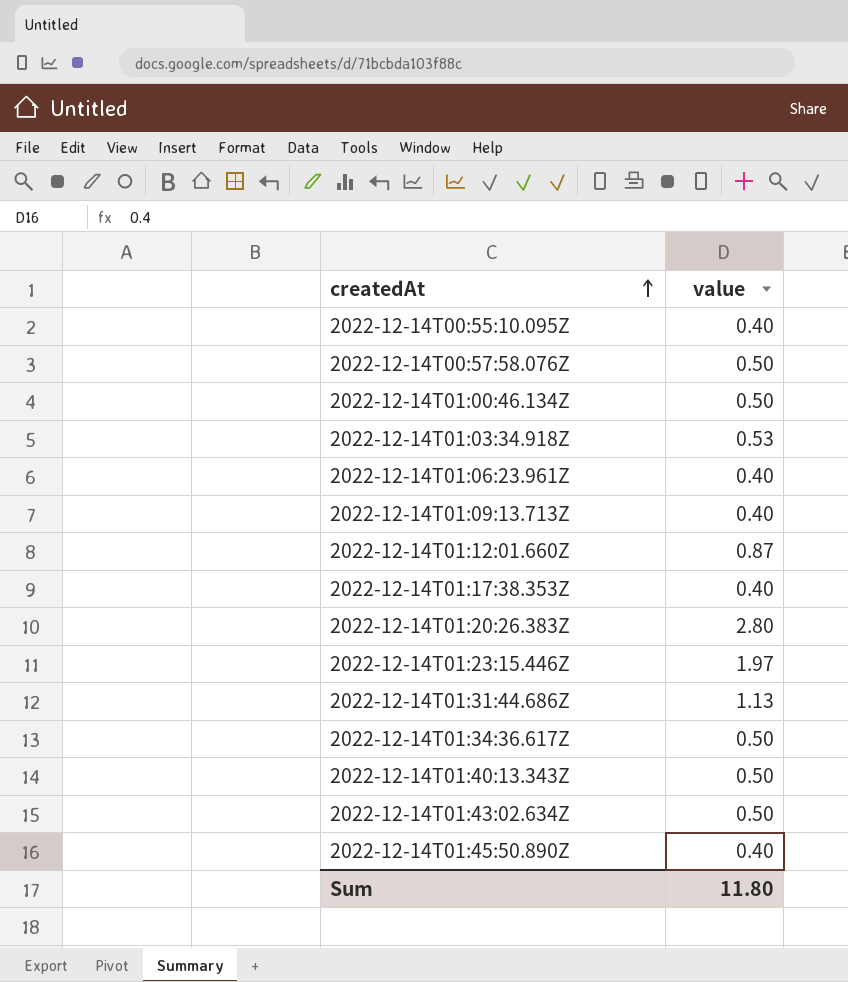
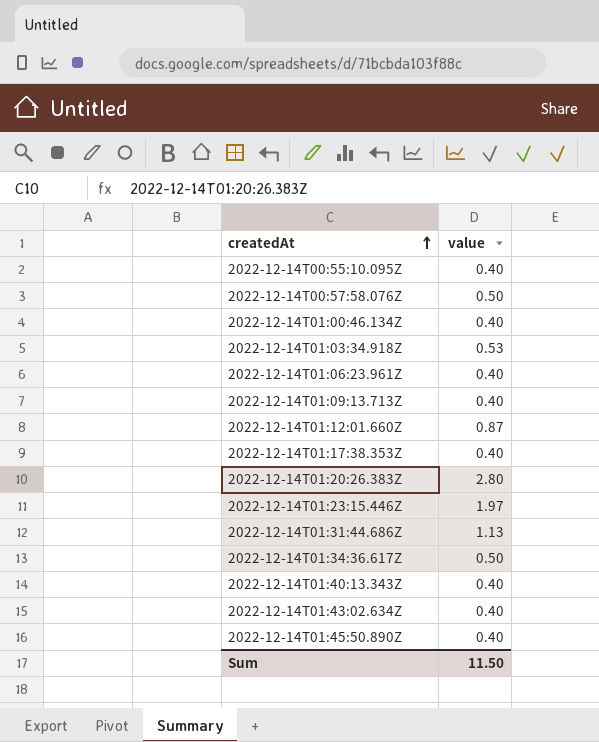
2022-12-14T01:00:46.134Z | value: 0.50 -> 0.40
2022-12-14T01:40:13.343Z | value: 0.50 -> 0.40
2022-12-14T01:43:02.634Z | value: 0.50 -> 0.40
Sum | value: 11.80 -> 11.50

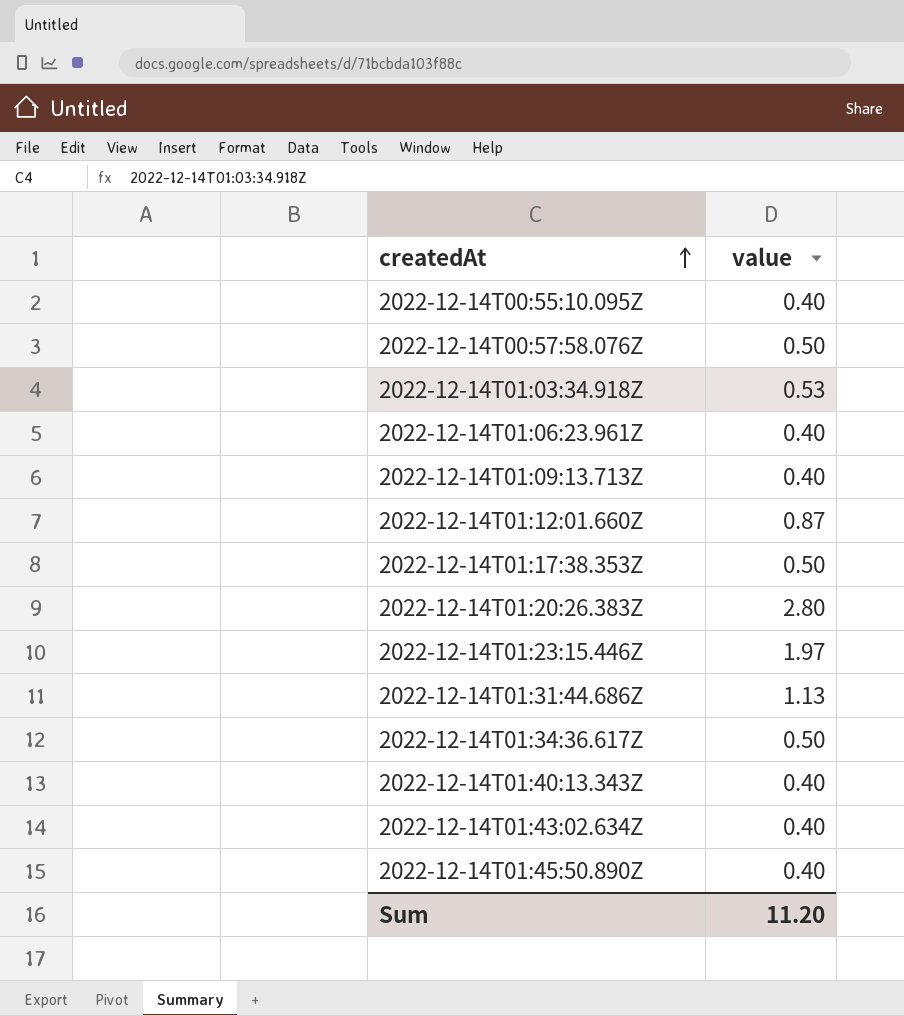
row 2022-12-14T01:00:46.134Z: 0.40 -> none
2022-12-14T01:17:38.353Z | value: 0.40 -> 0.50
Sum | value: 11.50 -> 11.20

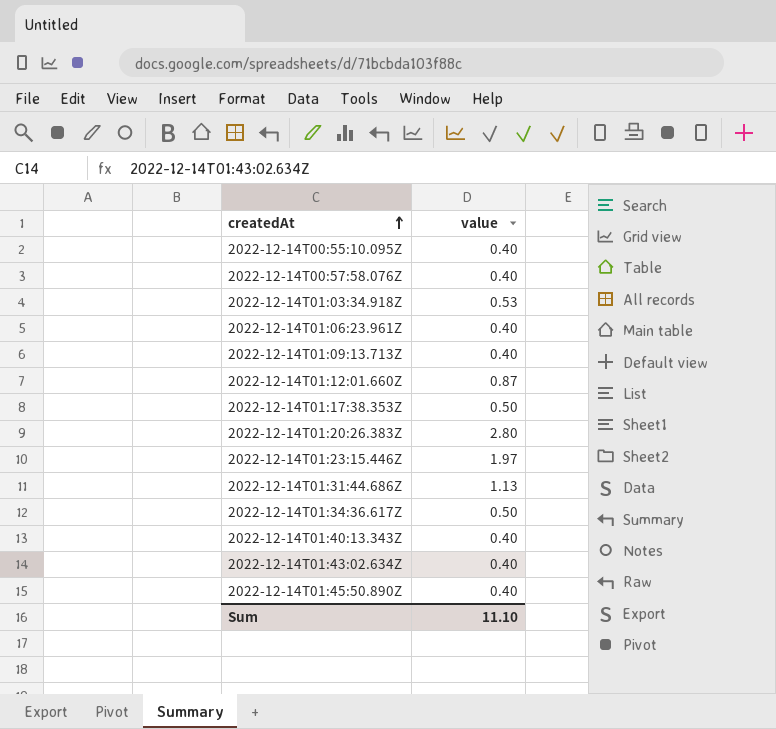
2022-12-14T00:57:58.076Z | value: 0.50 -> 0.40
Sum | value: 11.20 -> 11.10

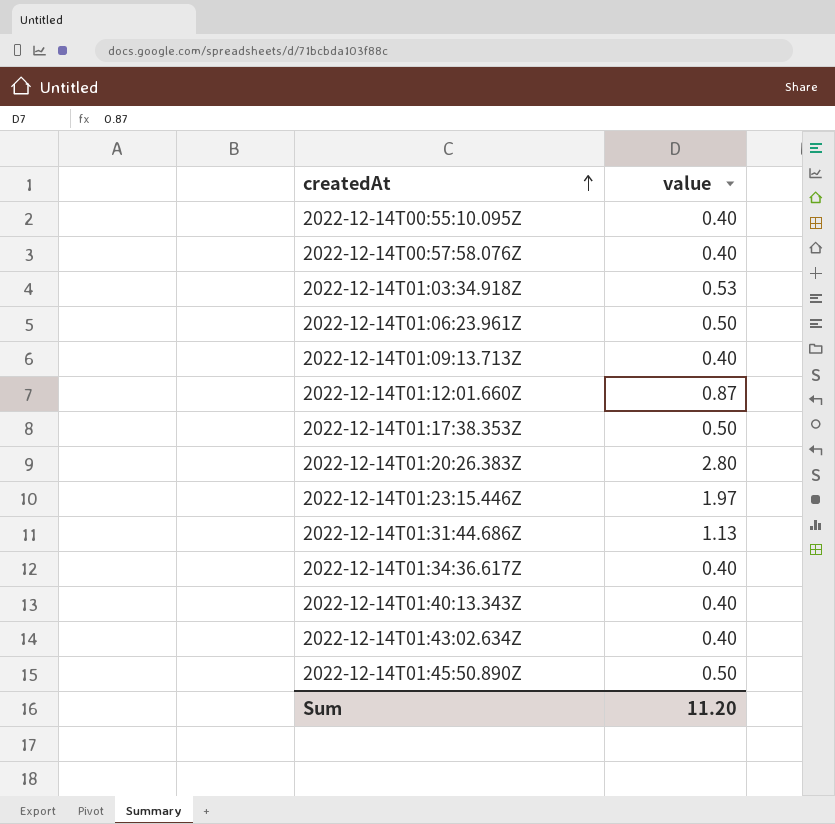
2022-12-14T01:06:23.961Z | value: 0.40 -> 0.50
2022-12-14T01:34:36.617Z | value: 0.50 -> 0.40
2022-12-14T01:45:50.890Z | value: 0.40 -> 0.50
Sum | value: 11.10 -> 11.20

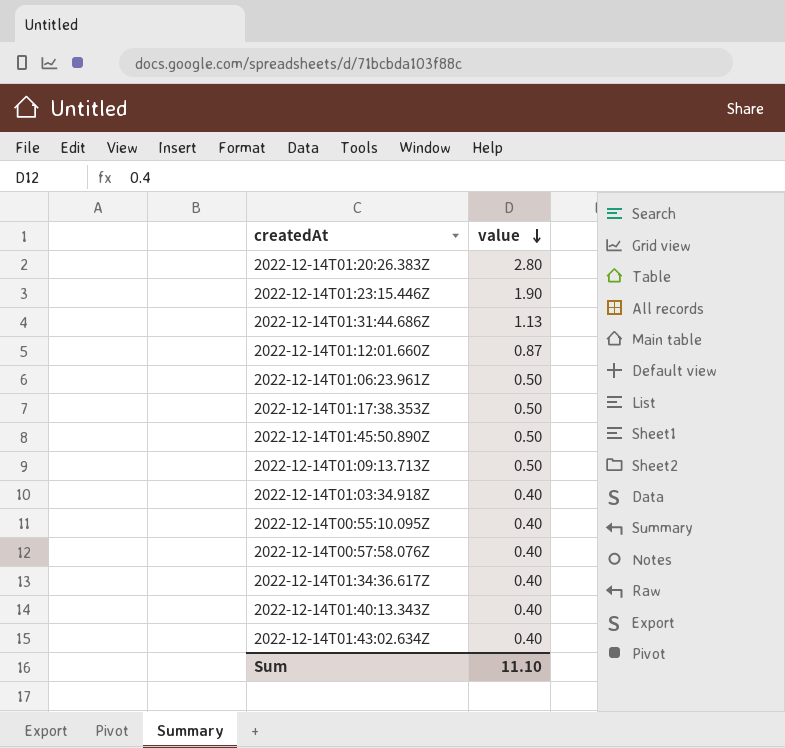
row order: createdAt ascending -> value descending
2022-12-14T01:23:15.446Z | value: 1.97 -> 1.90
2022-12-14T01:09:13.713Z | value: 0.40 -> 0.50
2022-12-14T01:03:34.918Z | value: 0.53 -> 0.40
Sum | value: 11.20 -> 11.10

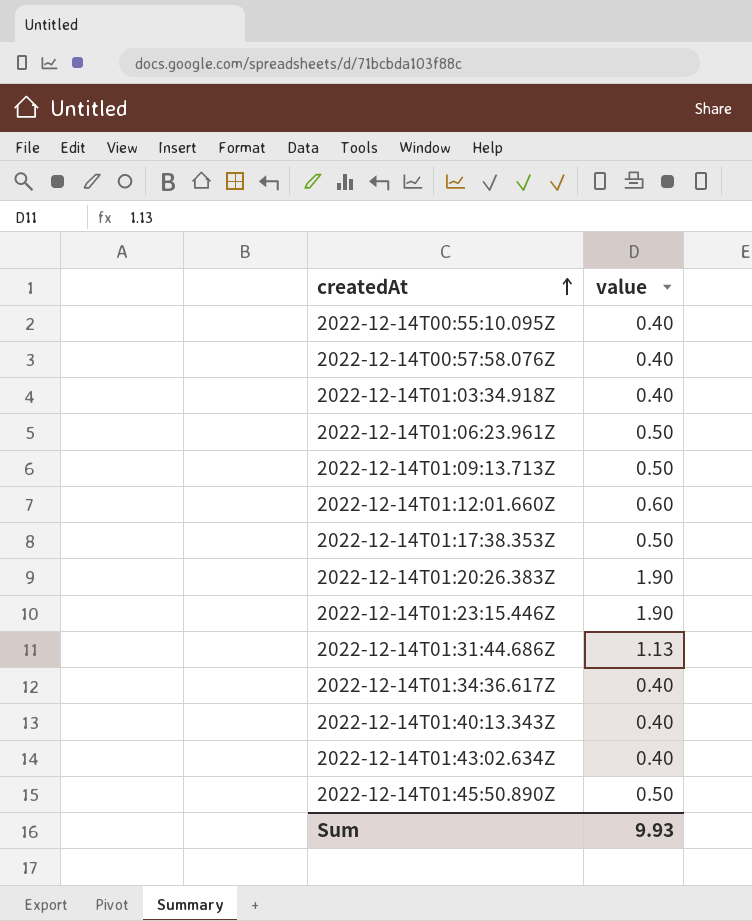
row order: value descending -> createdAt ascending
2022-12-14T01:12:01.660Z | value: 0.87 -> 0.60
2022-12-14T01:20:26.383Z | value: 2.80 -> 1.90
Sum | value: 11.10 -> 9.93

